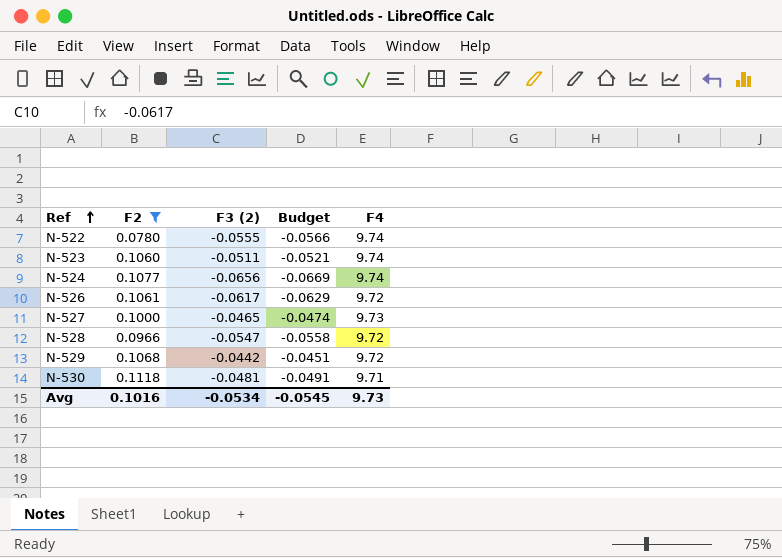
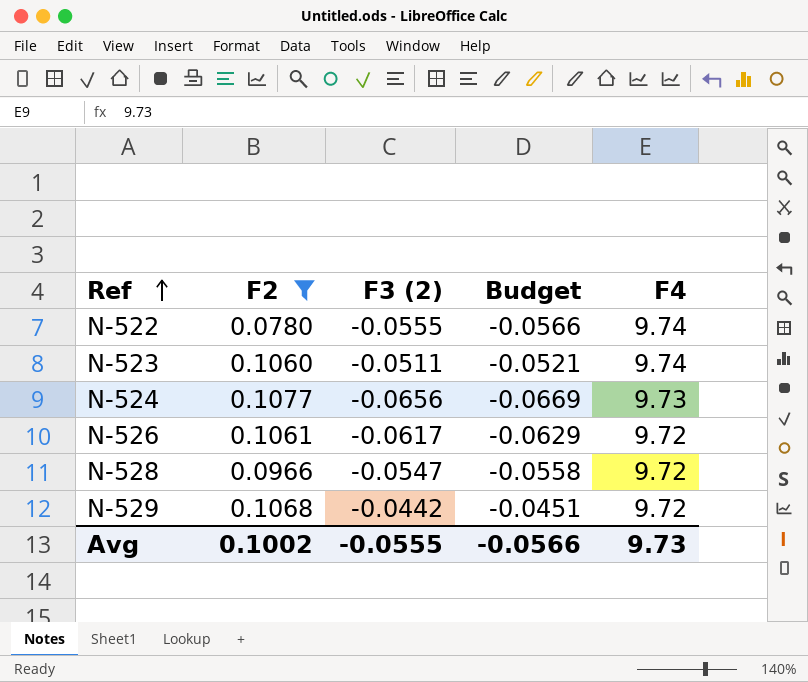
row N-527: 0.1000 | -0.0465 | -0.0474 | 9.73 -> none
row N-530: 0.1118 | -0.0481 | -0.0491 | 9.71 -> none
N-524 | F4: 9.74 -> 9.73
Avg | F2: 0.1016 -> 0.1002
Avg | F3 (2): -0.0534 -> -0.0555
Avg | Budget: -0.0545 -> -0.0566

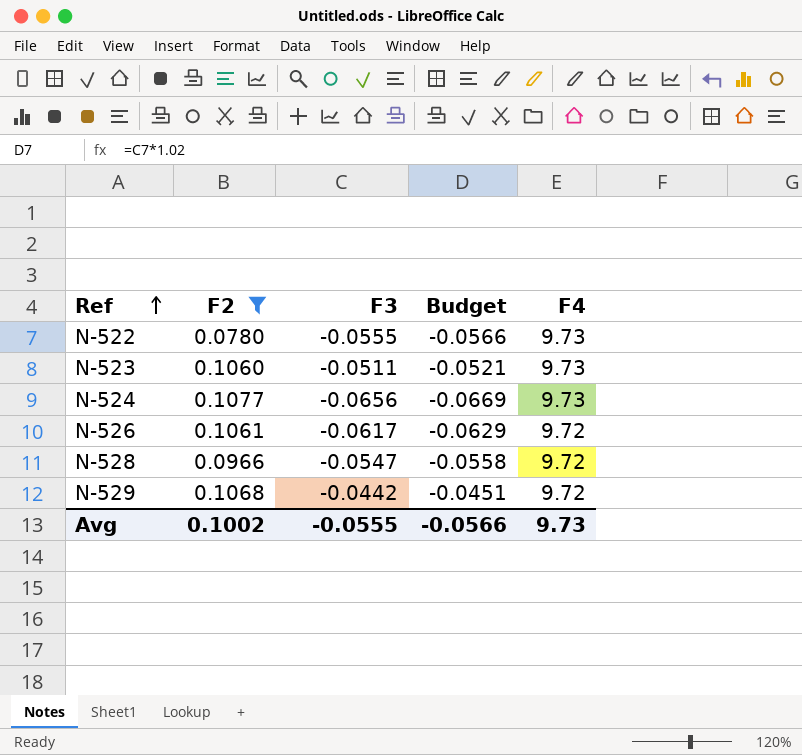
column name: F3 (2) -> F3
N-522 | F4: 9.74 -> 9.73
N-523 | F4: 9.74 -> 9.73

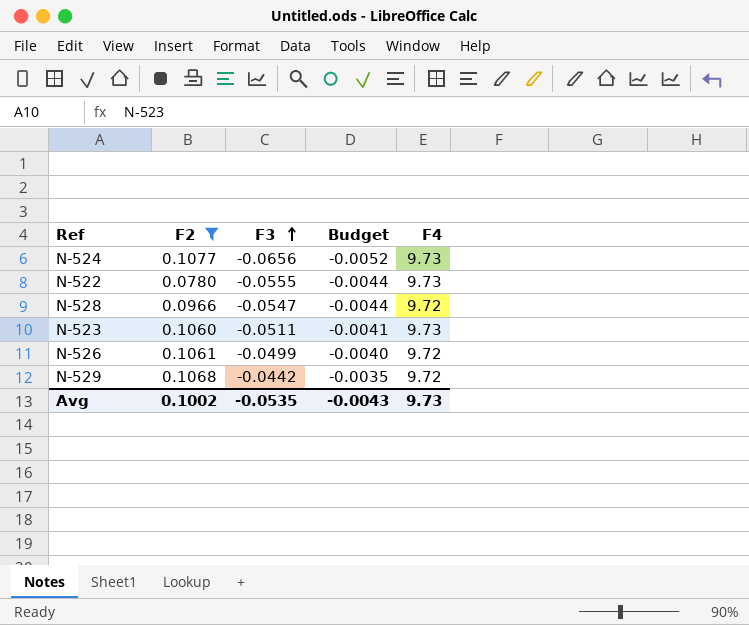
row order: Ref ascending -> F3 ascending
column Budget | formula: [F3] * 1.02 -> [F3] * 0.08
N-526 | F3: -0.0617 -> -0.0499
Avg | F3: -0.0555 -> -0.0535
Avg | Budget: -0.0566 -> -0.0043

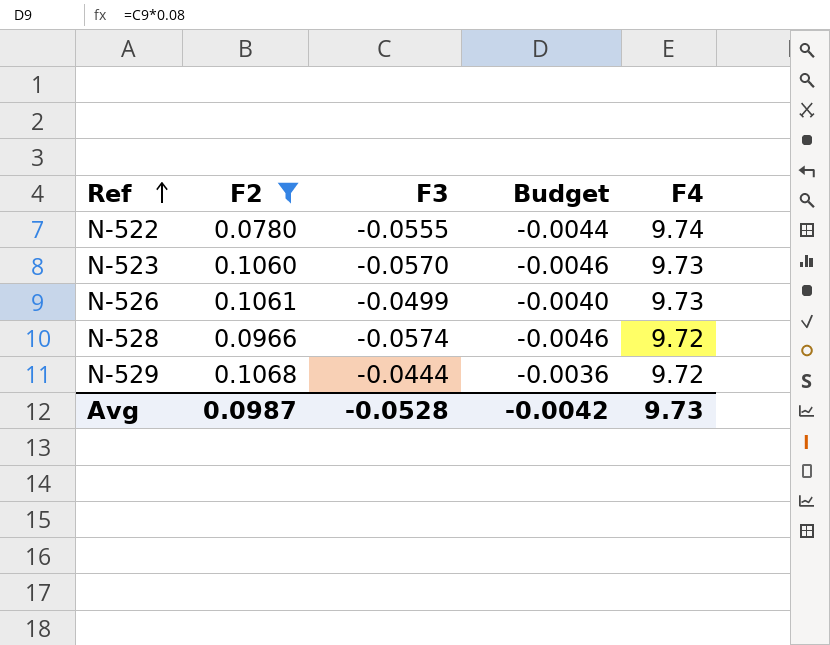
row order: F3 ascending -> Ref ascending
row N-524: 0.1077 | -0.0656 | -0.0052 | 9.73 -> none
N-522 | F4: 9.73 -> 9.74
N-523 | F3: -0.0511 -> -0.0570
N-523 | Budget: -0.0041 -> -0.0046
N-526 | F4: 9.72 -> 9.73
N-528 | F3: -0.0547 -> -0.0574
N-528 | Budget: -0.0044 -> -0.0046
N-529 | F3: -0.0442 -> -0.0444
N-529 | Budget: -0.0035 -> -0.0036
Avg | F2: 0.1002 -> 0.0987
Avg | F3: -0.0535 -> -0.0528
Avg | Budget: -0.0043 -> -0.0042

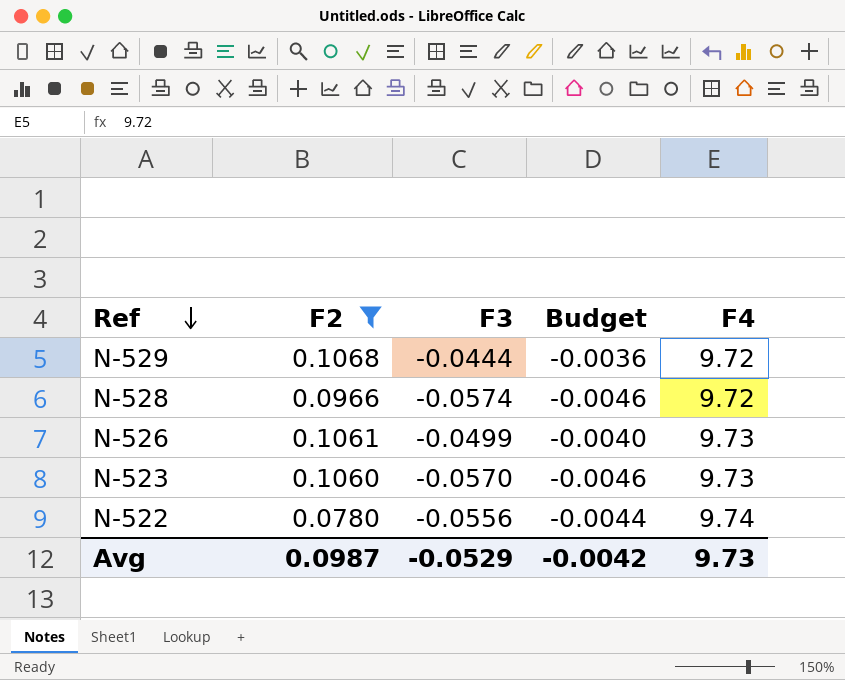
row order: Ref ascending -> Ref descending
N-522 | F3: -0.0555 -> -0.0556
Avg | F3: -0.0528 -> -0.0529

